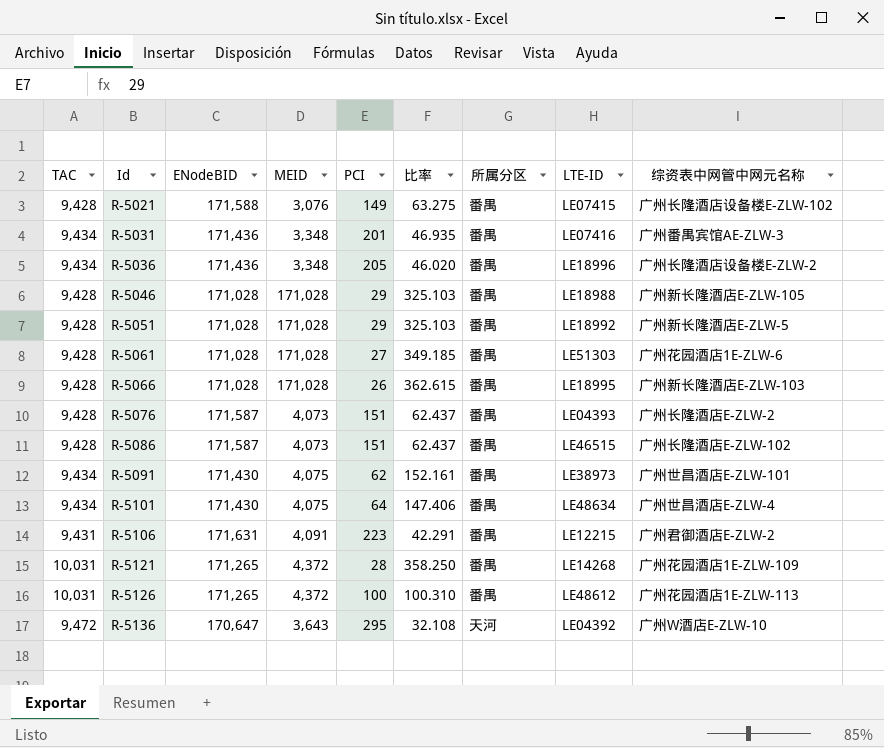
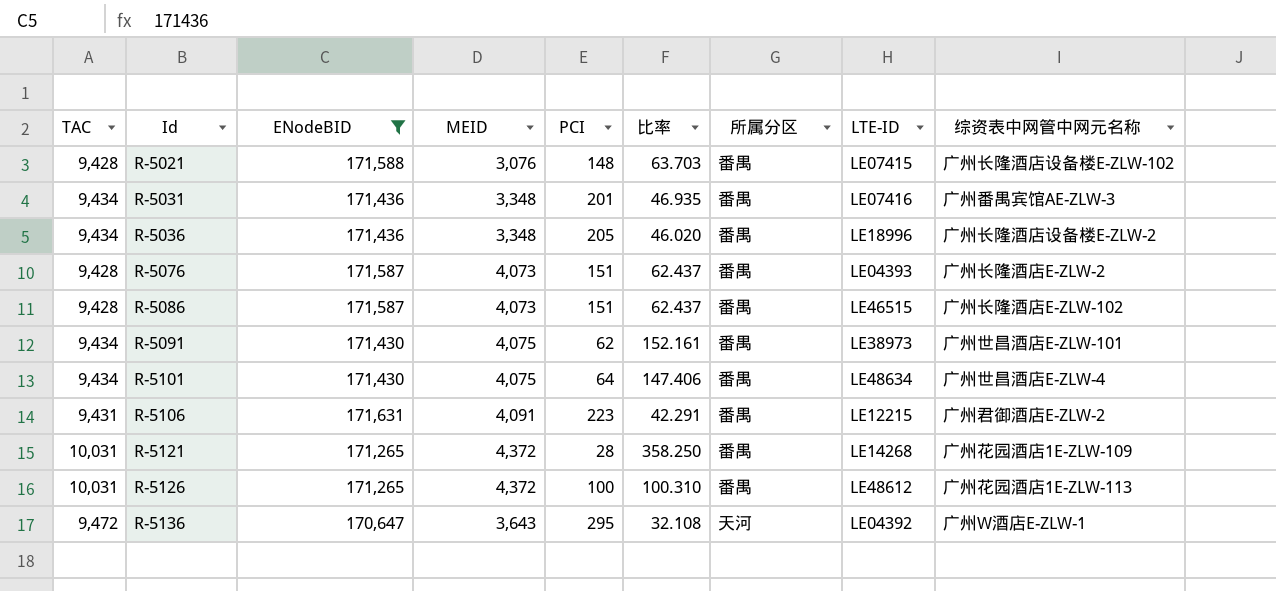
filter: none -> ENodeBID != 171,028
R-5021 | PCI: 149 -> 148
R-5021 | 比率: 63.275 -> 63.703
R-5136 | 综资表中网管中网元名称: 广州W酒店E-ZLW-10 -> 广州W酒店E-ZLW-1

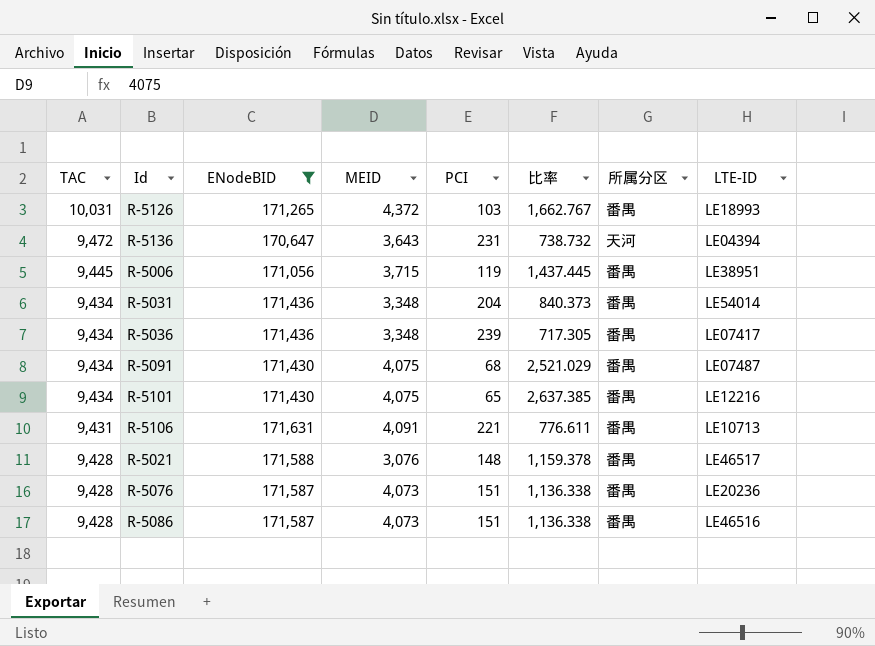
row order: Id ascending -> TAC descending
column 综资表中网管中网元名称 | position: 9 -> none
column 比率 | formula: [TAC] / [PCI] -> [ENodeBID] / [PCI]
row R-5121: 10,031 | 171,265 | 4,372 | 28 | 358.250 | 番禺 | LE14268 | 广州花园酒店1E-ZLW-109 -> none
R-5126 | PCI: 100 -> 103
R-5126 | LTE-ID: LE48612 -> LE18993
R-5136 | PCI: 295 -> 231
R-5136 | LTE-ID: LE04392 -> LE04394
row R-5006: none -> 9,445 | 171,056 | 3,715 | 119 | 1,437.445 | 番禺 | LE38951
R-5031 | PCI: 201 -> 204
R-5031 | LTE-ID: LE07416 -> LE54014
R-5036 | PCI: 205 -> 239
R-5036 | LTE-ID: LE18996 -> LE07417
R-5091 | PCI: 62 -> 68
R-5091 | LTE-ID: LE38973 -> LE07487
R-5101 | PCI: 64 -> 65
R-5101 | LTE-ID: LE48634 -> LE12216
R-5106 | PCI: 223 -> 221
R-5106 | LTE-ID: LE12215 -> LE10713
R-5021 | LTE-ID: LE07415 -> LE46517
R-5076 | LTE-ID: LE04393 -> LE20236
R-5086 | LTE-ID: LE46515 -> LE46516

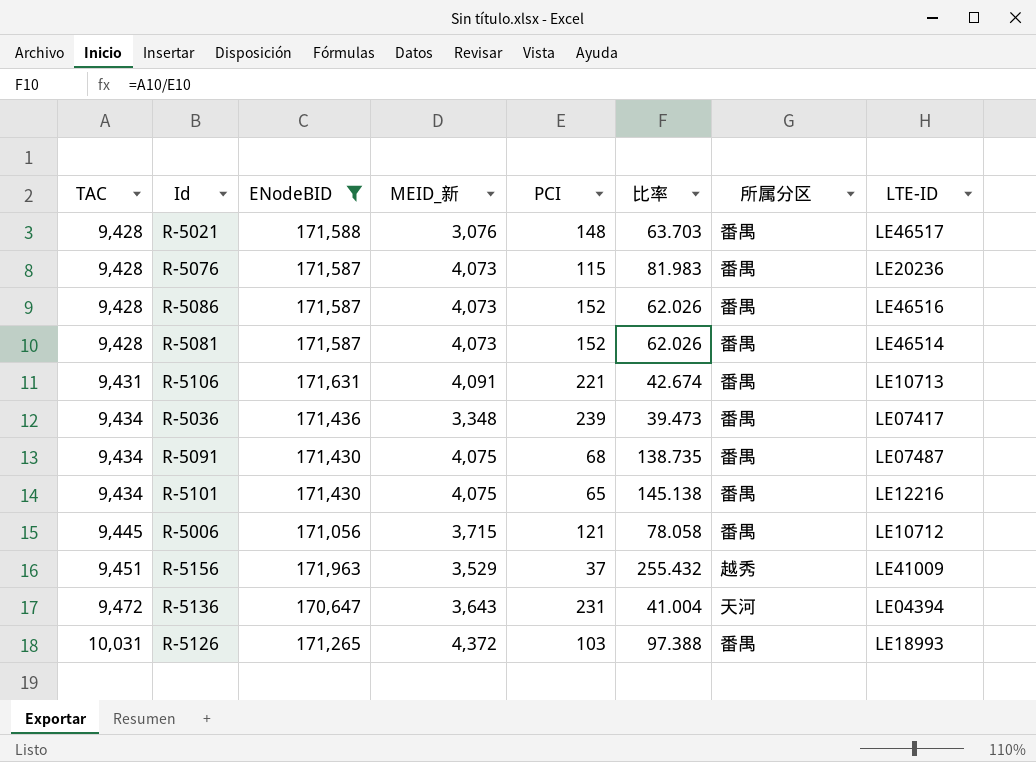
row order: TAC descending -> TAC ascending
column name: MEID -> MEID_新
column 比率 | formula: [ENodeBID] / [PCI] -> [TAC] / [PCI]
row R-5031: 9,434 | 171,436 | 3,348 | 204 | 840.373 | 番禺 | LE54014 -> none
R-5076 | PCI: 151 -> 115
R-5086 | PCI: 151 -> 152
row R-5081: none -> 9,428 | 171,587 | 4,073 | 152 | 62.026 | 番禺 | LE46514
R-5006 | PCI: 119 -> 121
R-5006 | LTE-ID: LE38951 -> LE10712
row R-5156: none -> 9,451 | 171,963 | 3,529 | 37 | 255.432 | 越秀 | LE41009

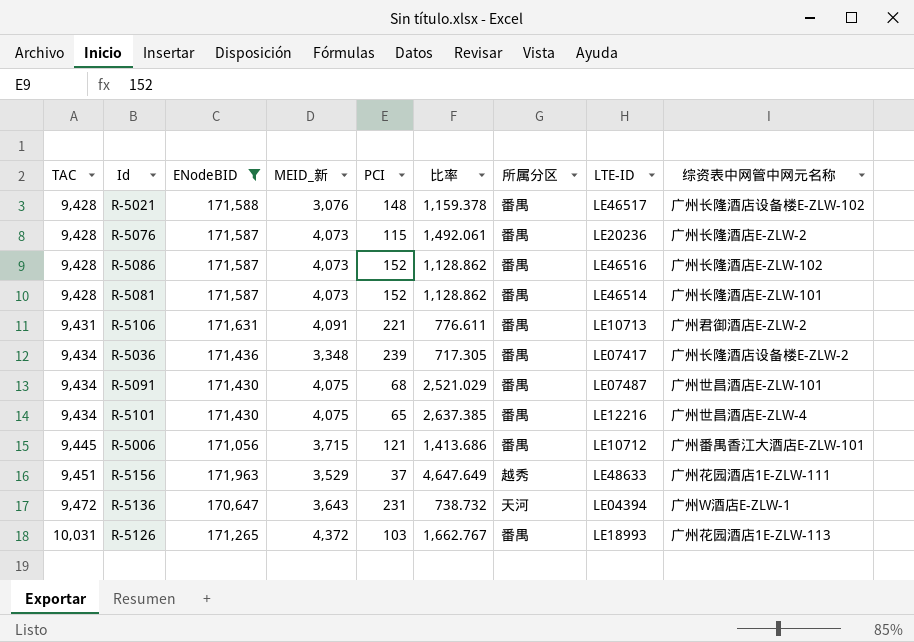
column 比率 | formula: [TAC] / [PCI] -> [ENodeBID] / [PCI]
column 综资表中网管中网元名称 | position: none -> 9
R-5156 | LTE-ID: LE41009 -> LE48633

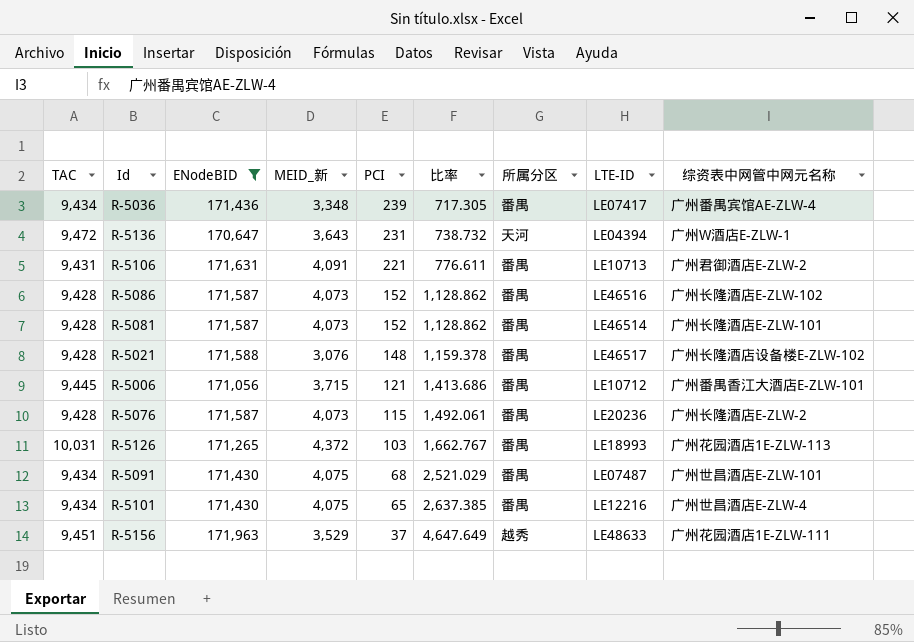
row order: TAC ascending -> PCI descending
R-5036 | 综资表中网管中网元名称: 广州长隆酒店设备楼E-ZLW-2 -> 广州番禺宾馆AE-ZLW-4

